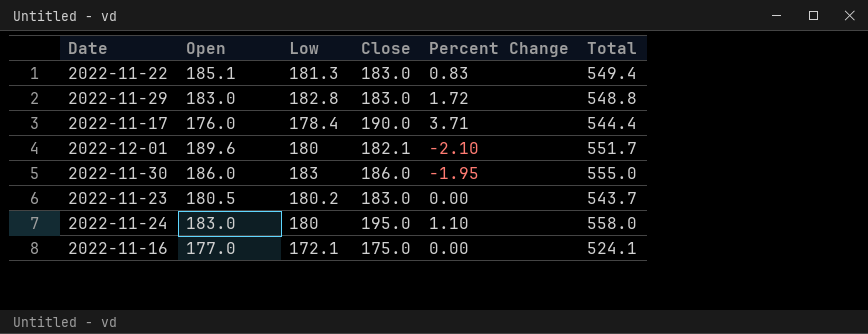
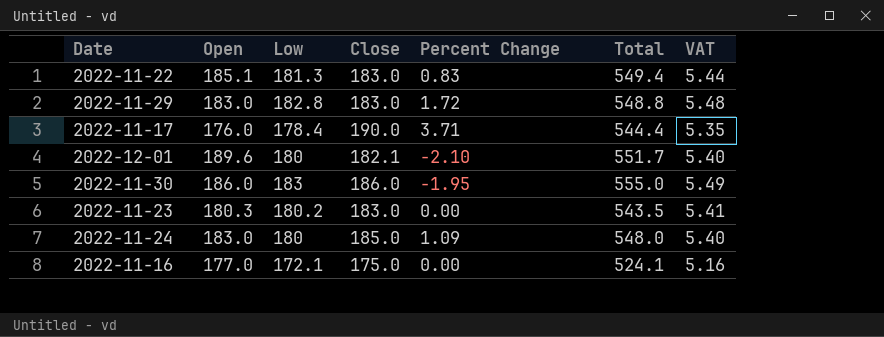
column VAT | formula: none -> [Low] * 0.03
2022-11-23 | Open: 180.5 -> 180.3
2022-11-23 | Total: 543.7 -> 543.5
2022-11-24 | Close: 195.0 -> 185.0
2022-11-24 | Percent Change: 1.10 -> 1.09
2022-11-24 | Total: 558.0 -> 548.0

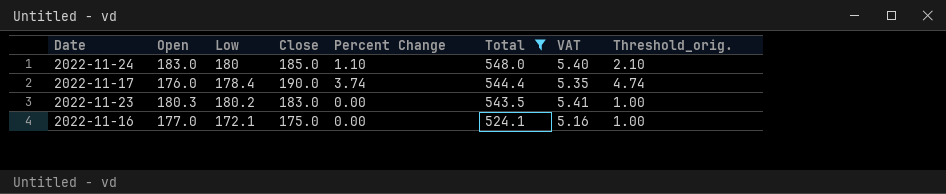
filter: none -> Total <= 548.0
row order: none -> Total descending
column Threshold_orig. | formula: none -> [Percent Change] + 1
2022-11-24 | Percent Change: 1.09 -> 1.10
2022-11-17 | Percent Change: 3.71 -> 3.74

